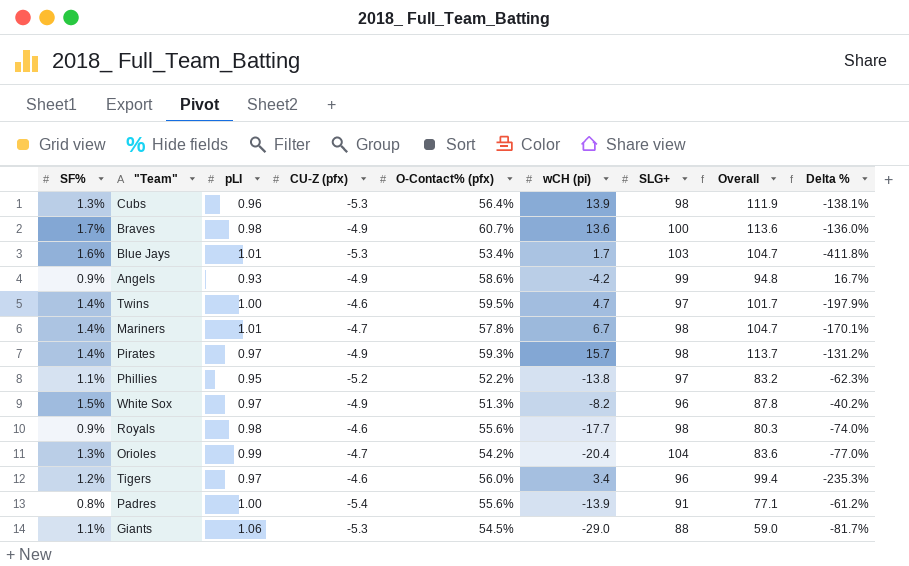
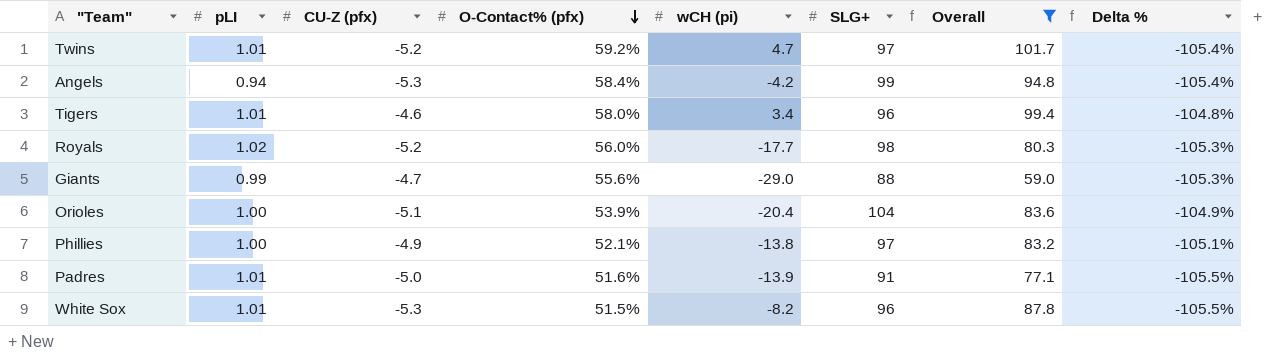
filter: none -> Overall <= 101.7
row order: none -> O-Contact% (pfx) descending
column SF% | position: 1 -> none
column Delta % | formula: ([CU-Z (pfx)] - [wCH (pi)]) / [wCH (pi)] -> ([CU-Z (pfx)] - [SLG+]) / [SLG+]
Twins | pLI: 1.00 -> 1.01
Twins | CU-Z (pfx): -4.6 -> -5.2
Twins | O-Contact% (pfx): 59.5% -> 59.2%
Angels | pLI: 0.93 -> 0.94
Angels | CU-Z (pfx): -4.9 -> -5.3
Angels | O-Contact% (pfx): 58.6% -> 58.4%
Tigers | pLI: 0.97 -> 1.01
Tigers | O-Contact% (pfx): 56.0% -> 58.0%
Royals | pLI: 0.98 -> 1.02
Royals | CU-Z (pfx): -4.6 -> -5.2
Royals | O-Contact% (pfx): 55.6% -> 56.0%
Giants | pLI: 1.06 -> 0.99
Giants | CU-Z (pfx): -5.3 -> -4.7
Giants | O-Contact% (pfx): 54.5% -> 55.6%
Orioles | pLI: 0.99 -> 1.00
Orioles | CU-Z (pfx): -4.7 -> -5.1
Orioles | O-Contact% (pfx): 54.2% -> 53.9%
Phillies | pLI: 0.95 -> 1.00
Phillies | CU-Z (pfx): -5.2 -> -4.9
Phillies | O-Contact% (pfx): 52.2% -> 52.1%
Padres | pLI: 1.00 -> 1.01
Padres | CU-Z (pfx): -5.4 -> -5.0
Padres | O-Contact% (pfx): 55.6% -> 51.6%
White Sox | pLI: 0.97 -> 1.01
White Sox | CU-Z (pfx): -4.9 -> -5.3
White Sox | O-Contact% (pfx): 51.3% -> 51.5%

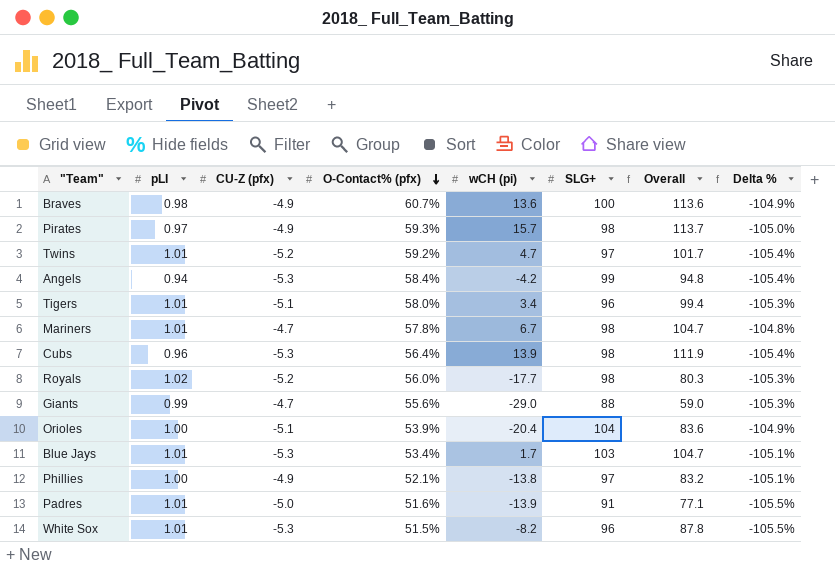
filter: Overall <= 101.7 -> none
Tigers | CU-Z (pfx): -4.6 -> -5.1
Tigers | Delta %: -104.8% -> -105.3%

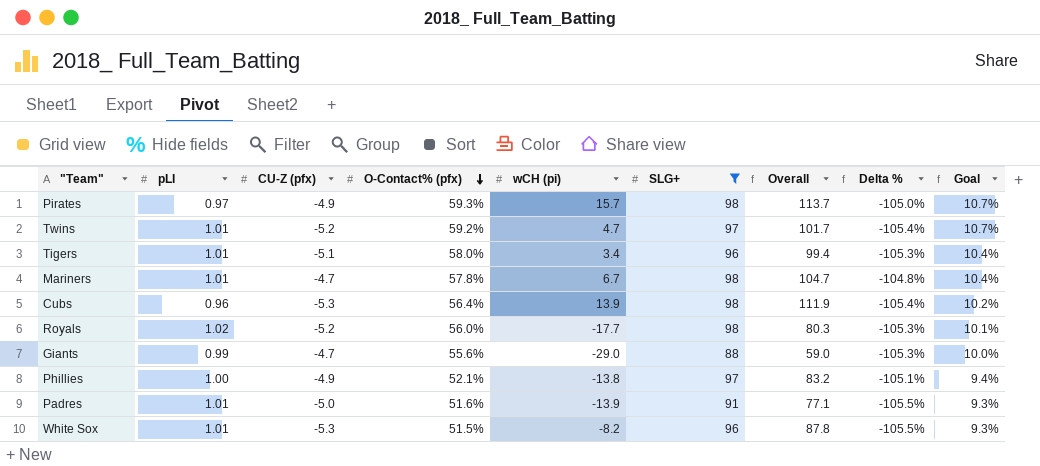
filter: none -> SLG+ <= 98
column Goal | formula: none -> [O-Contact% (pfx)] * 0.18

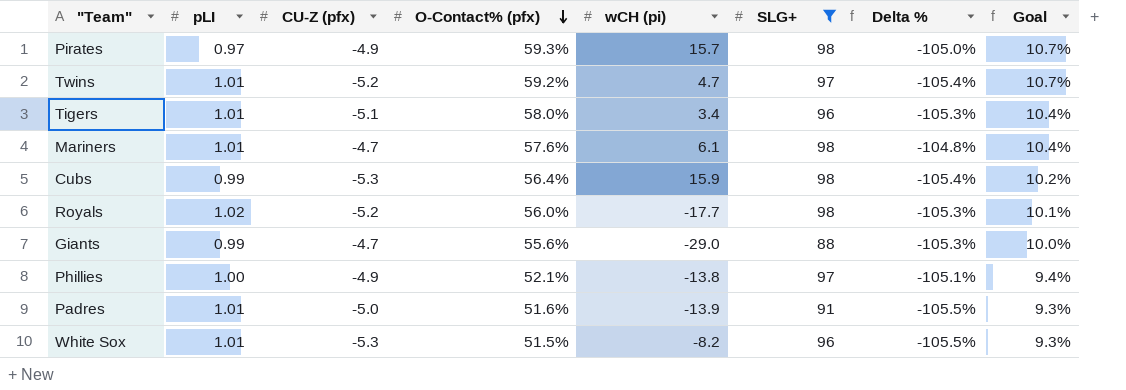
column Overall | formula: [wCH (pi)] + [SLG+] -> none
Mariners | O-Contact% (pfx): 57.8% -> 57.6%
Mariners | wCH (pi): 6.7 -> 6.1
Cubs | pLI: 0.96 -> 0.99
Cubs | wCH (pi): 13.9 -> 15.9

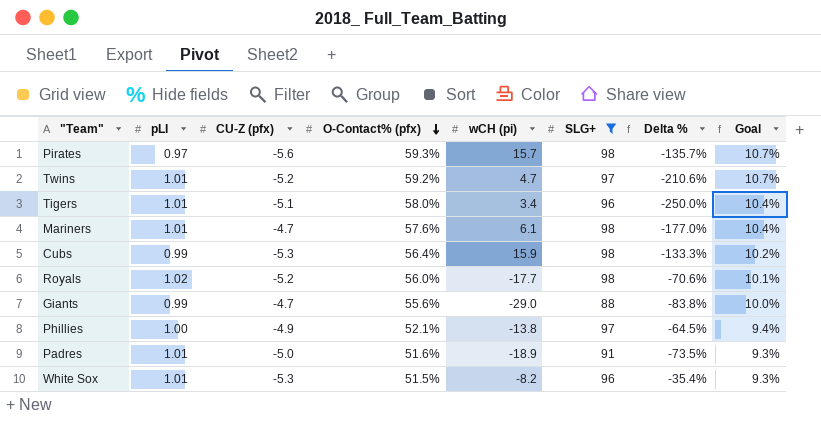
column Delta % | formula: ([CU-Z (pfx)] - [SLG+]) / [SLG+] -> ([CU-Z (pfx)] - [wCH (pi)]) / [wCH (pi)]
Pirates | CU-Z (pfx): -4.9 -> -5.6
Padres | wCH (pi): -13.9 -> -18.9

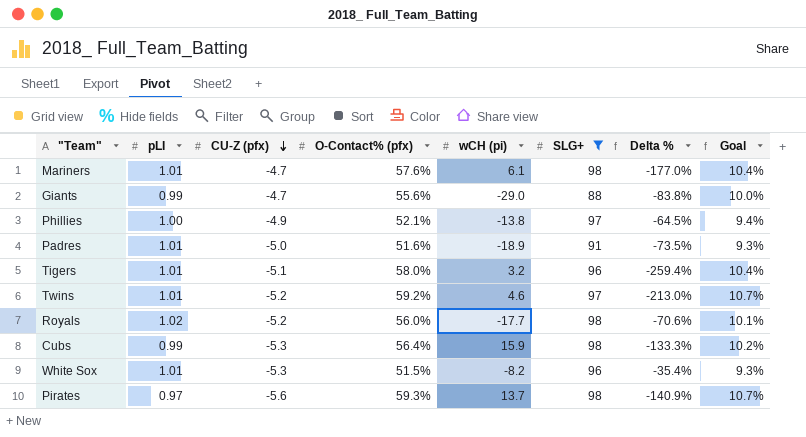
row order: O-Contact% (pfx) descending -> CU-Z (pfx) descending
Tigers | wCH (pi): 3.4 -> 3.2
Tigers | Delta %: -250.0% -> -259.4%
Twins | wCH (pi): 4.7 -> 4.6
Twins | Delta %: -210.6% -> -213.0%
Pirates | wCH (pi): 15.7 -> 13.7
Pirates | Delta %: -135.7% -> -140.9%

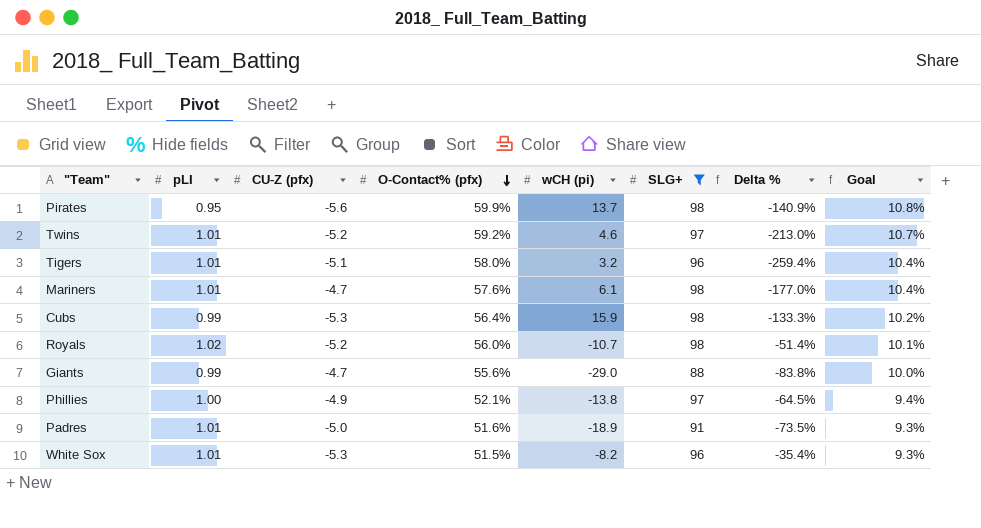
row order: CU-Z (pfx) descending -> O-Contact% (pfx) descending
Pirates | pLI: 0.97 -> 0.95
Pirates | O-Contact% (pfx): 59.3% -> 59.9%
Pirates | Goal: 10.7% -> 10.8%
Royals | wCH (pi): -17.7 -> -10.7
Royals | Delta %: -70.6% -> -51.4%

